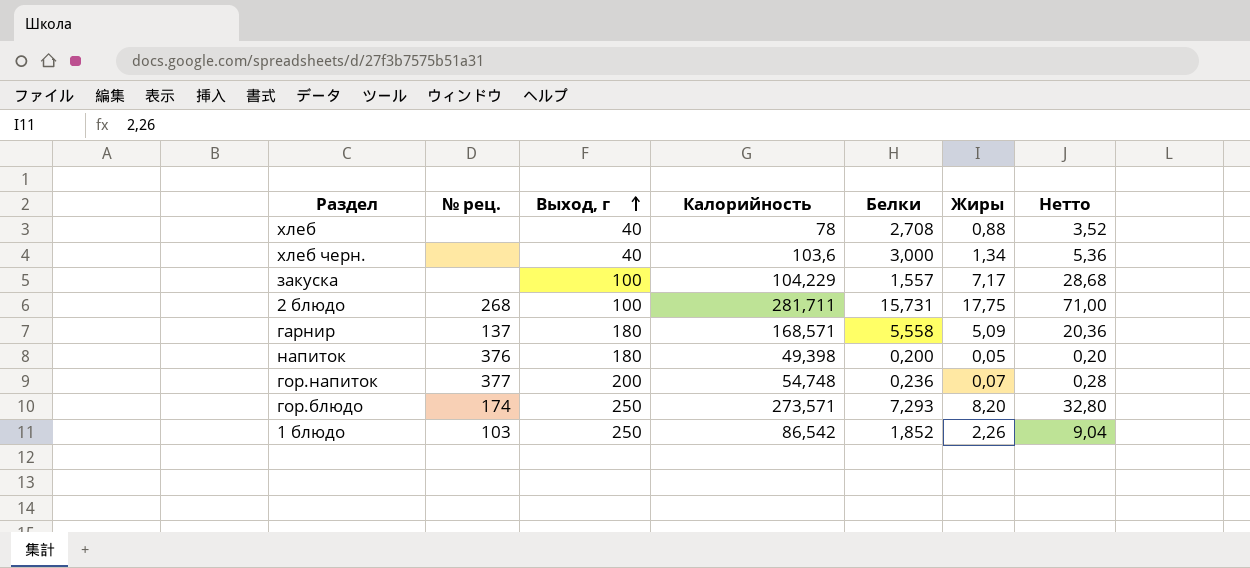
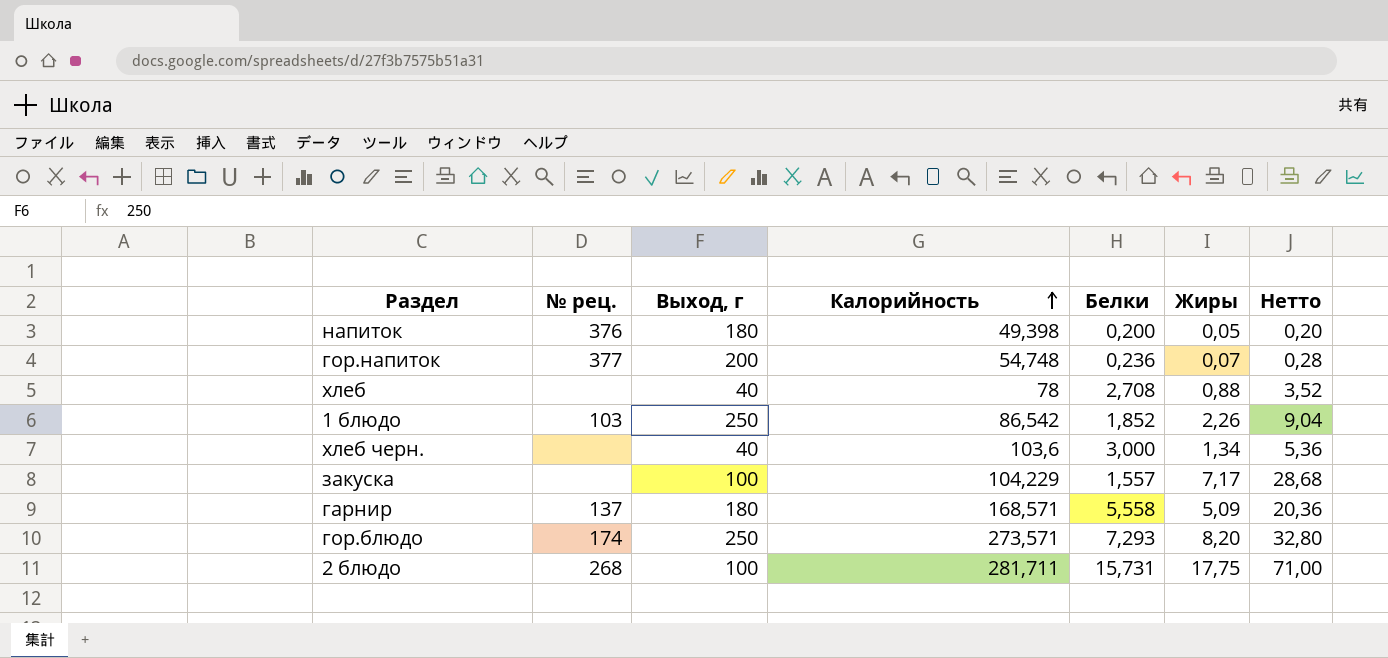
row order: Выход, г ascending -> Калорийность ascending

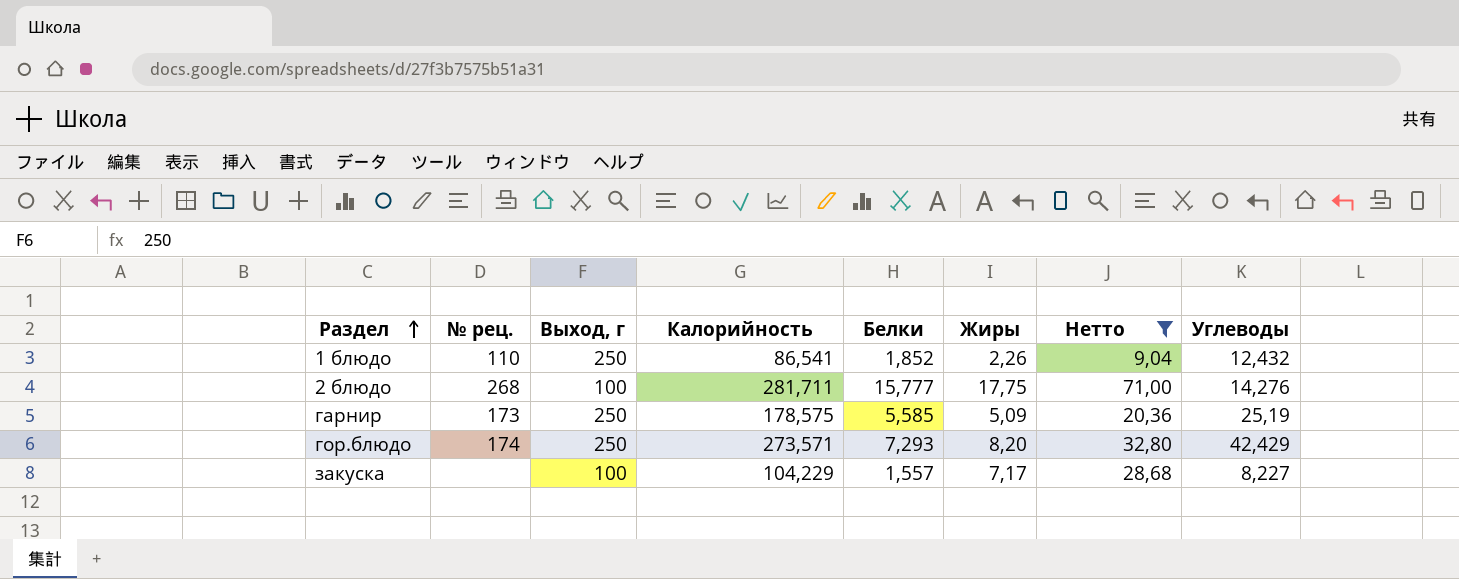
filter: none -> Нетто >= 9,04
row order: Калорийность ascending -> Раздел ascending
column Углеводы | position: none -> 8
1 блюдо | № рец.: 103 -> 110
1 блюдо | Калорийность: 86,542 -> 86,541
2 блюдо | Белки: 15,731 -> 15,777
гарнир | № рец.: 137 -> 173
гарнир | Выход, г: 180 -> 250
гарнир | Калорийность: 168,571 -> 178,575
гарнир | Белки: 5,558 -> 5,585

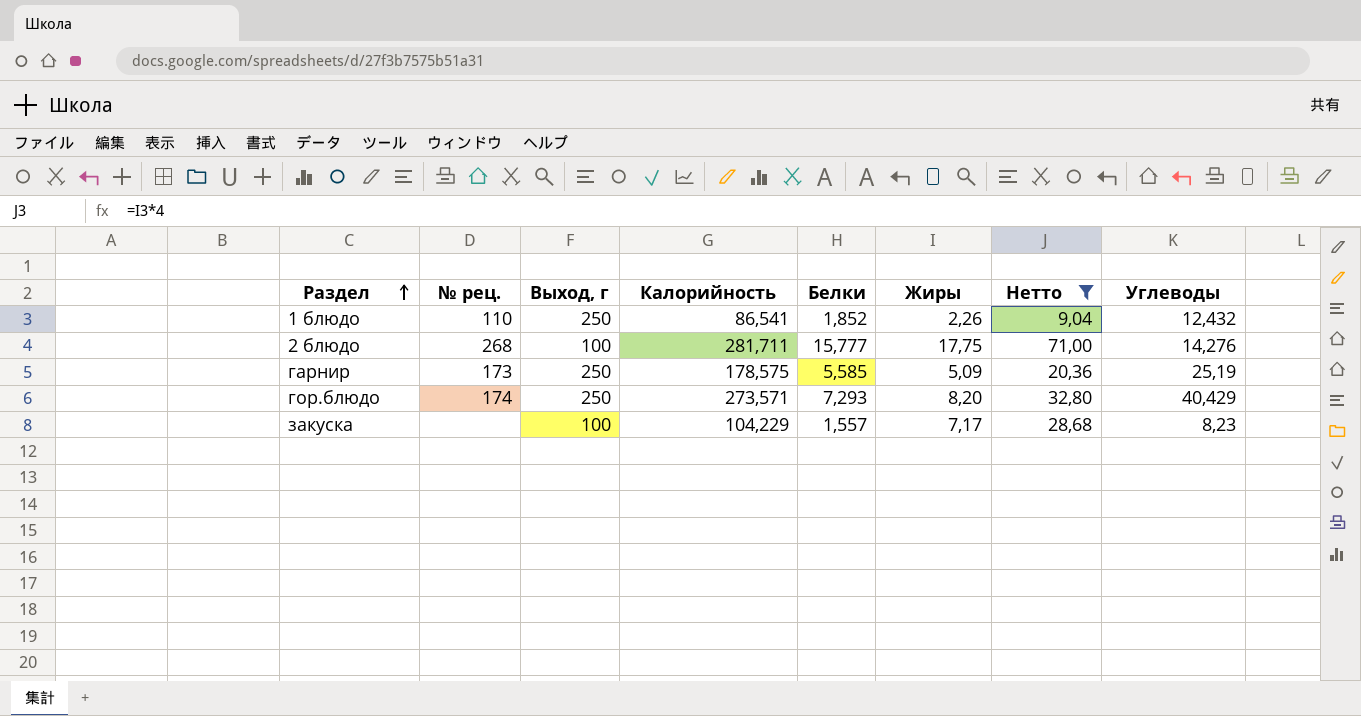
гор.блюдо | Углеводы: 42,429 -> 40,429
закуска | Углеводы: 8,227 -> 8,23

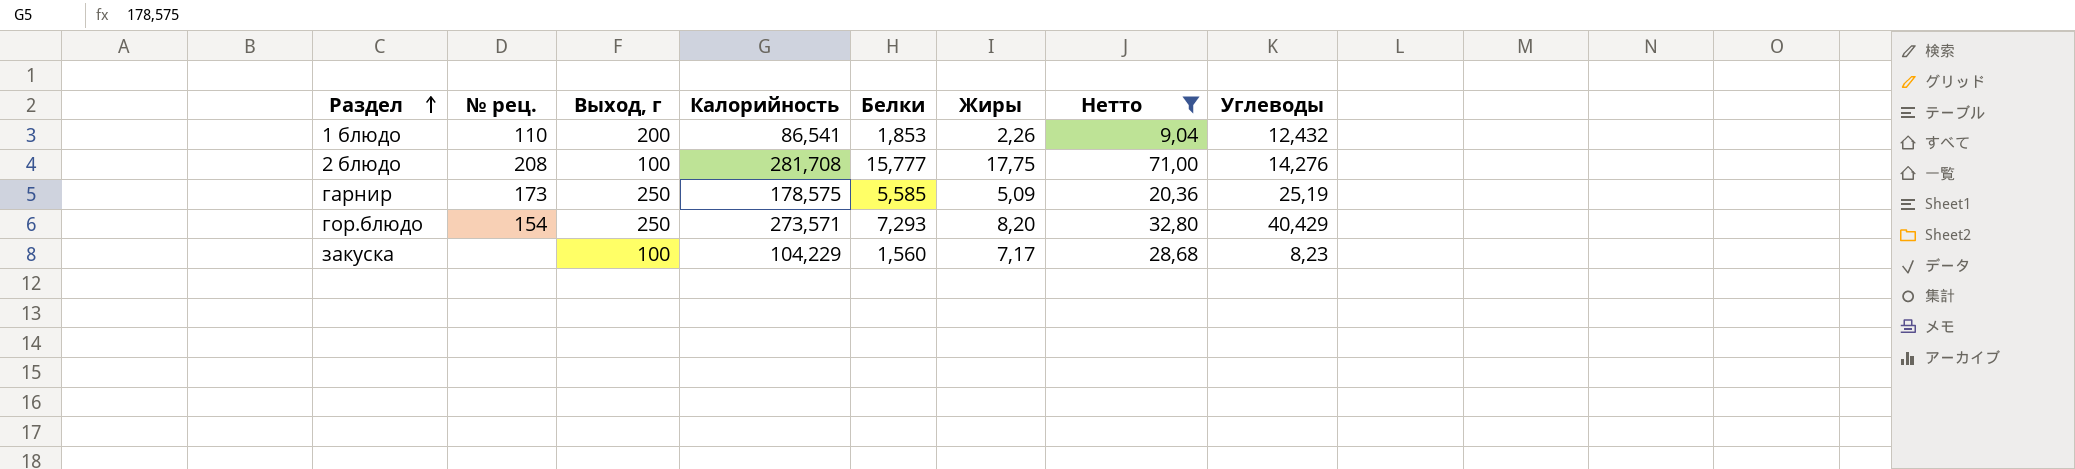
1 блюдо | Выход, г: 250 -> 200
1 блюдо | Белки: 1,852 -> 1,853
2 блюдо | № рец.: 268 -> 208
2 блюдо | Калорийность: 281,711 -> 281,708
гор.блюдо | № рец.: 174 -> 154
закуска | Белки: 1,557 -> 1,560

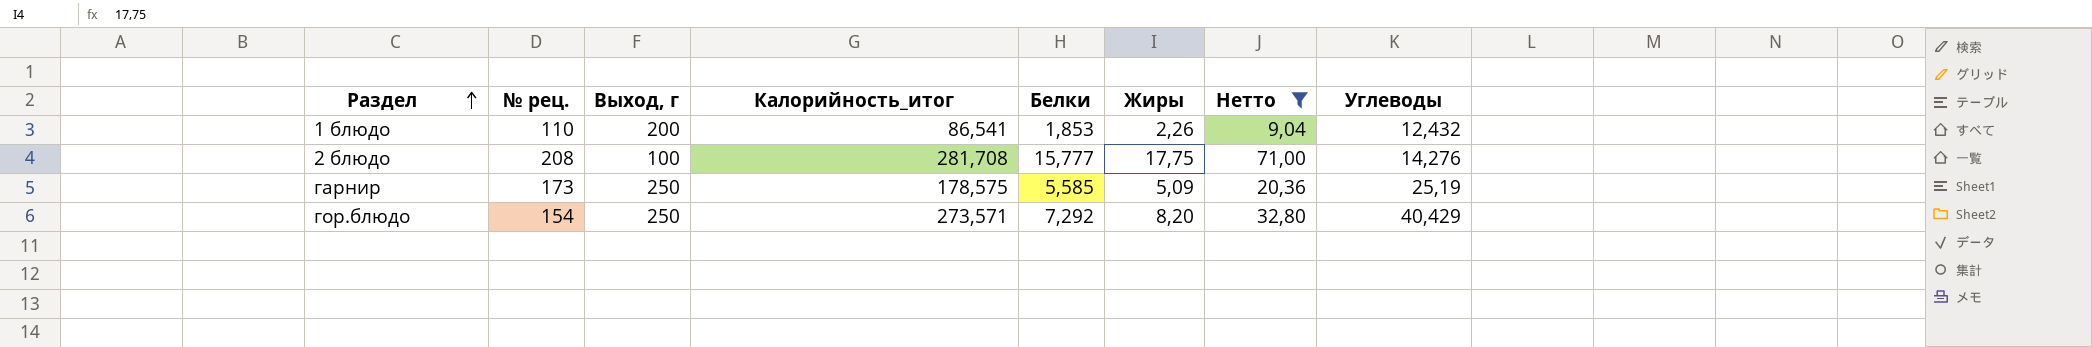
column name: Калорийность -> Калорийность_итог
row закуска: none | 100 | 104,229 | 1,560 | 7,17 | 28,68 | 8,23 -> none
гор.блюдо | Белки: 7,293 -> 7,292

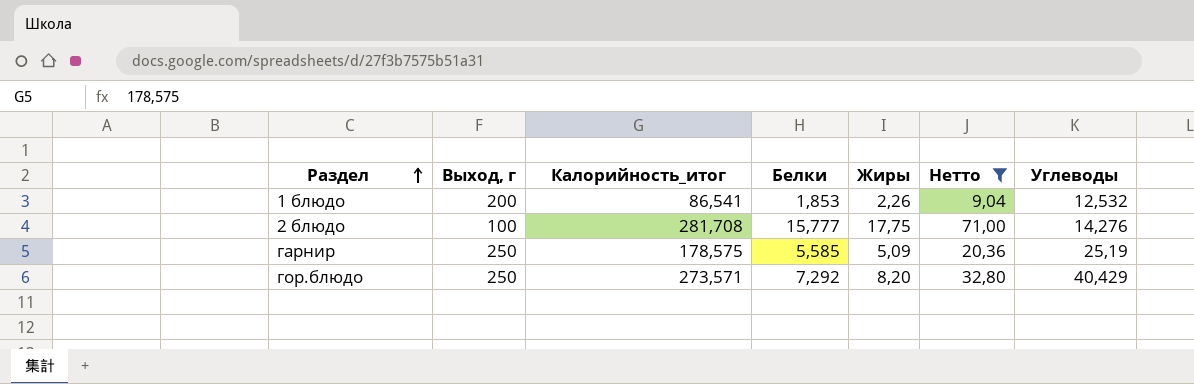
column № рец. | position: 2 -> none
1 блюдо | Углеводы: 12,432 -> 12,532

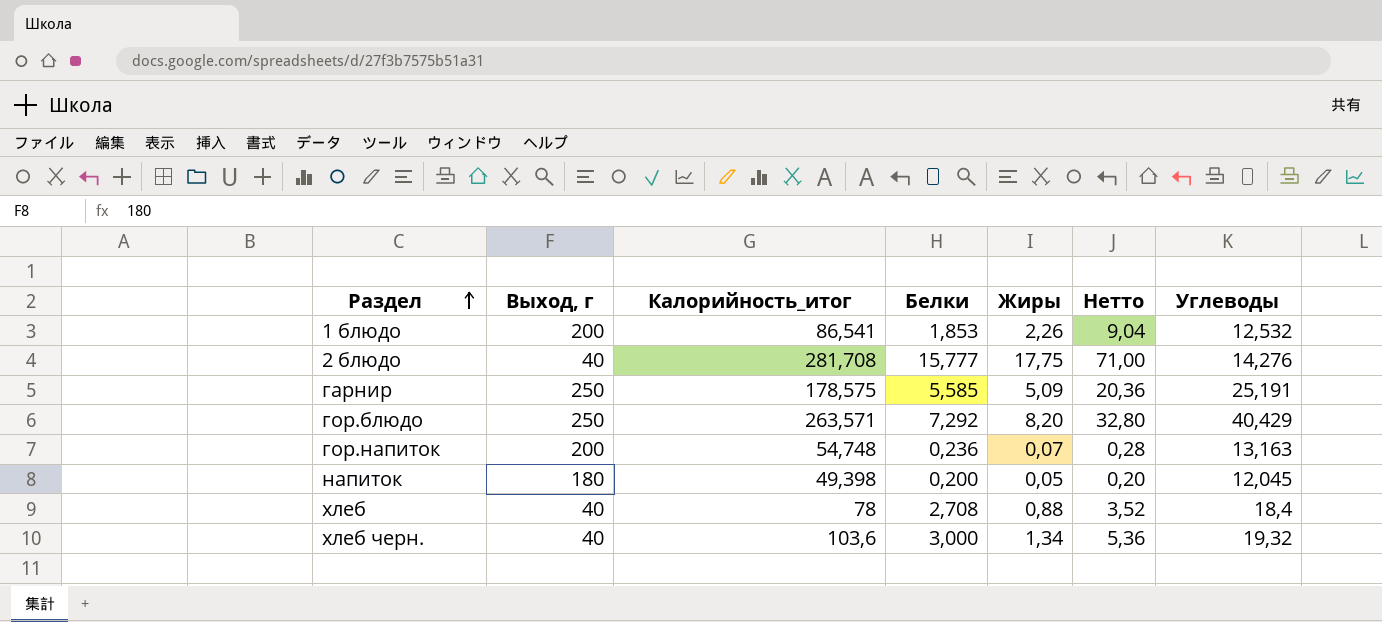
filter: Нетто >= 9,04 -> none
2 блюдо | Выход, г: 100 -> 40
гарнир | Углеводы: 25,19 -> 25,191
гор.блюдо | Калорийность_итог: 273,571 -> 263,571

